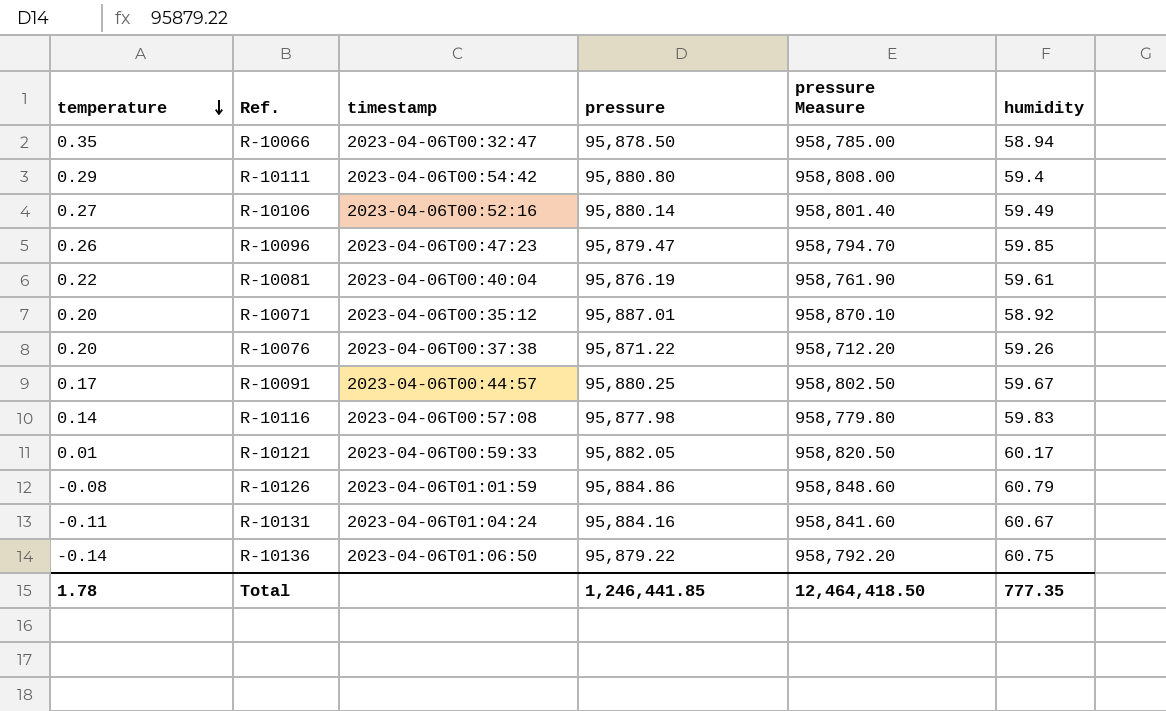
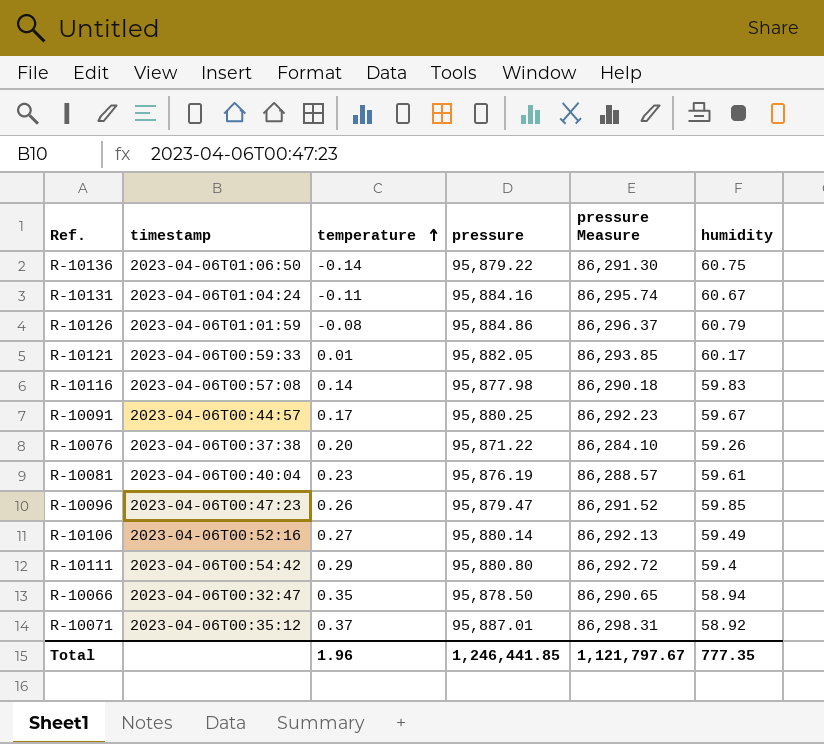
row order: temperature descending -> temperature ascending
column temperature | position: 1 -> 3
column pressure Measure | formula: [pressure] * 10 -> [pressure] * 0.9
R-10081 | temperature: 0.22 -> 0.23
R-10071 | temperature: 0.20 -> 0.37
Total | temperature: 1.78 -> 1.96
Total | pressure Measure: 12,464,418.50 -> 1,121,797.67

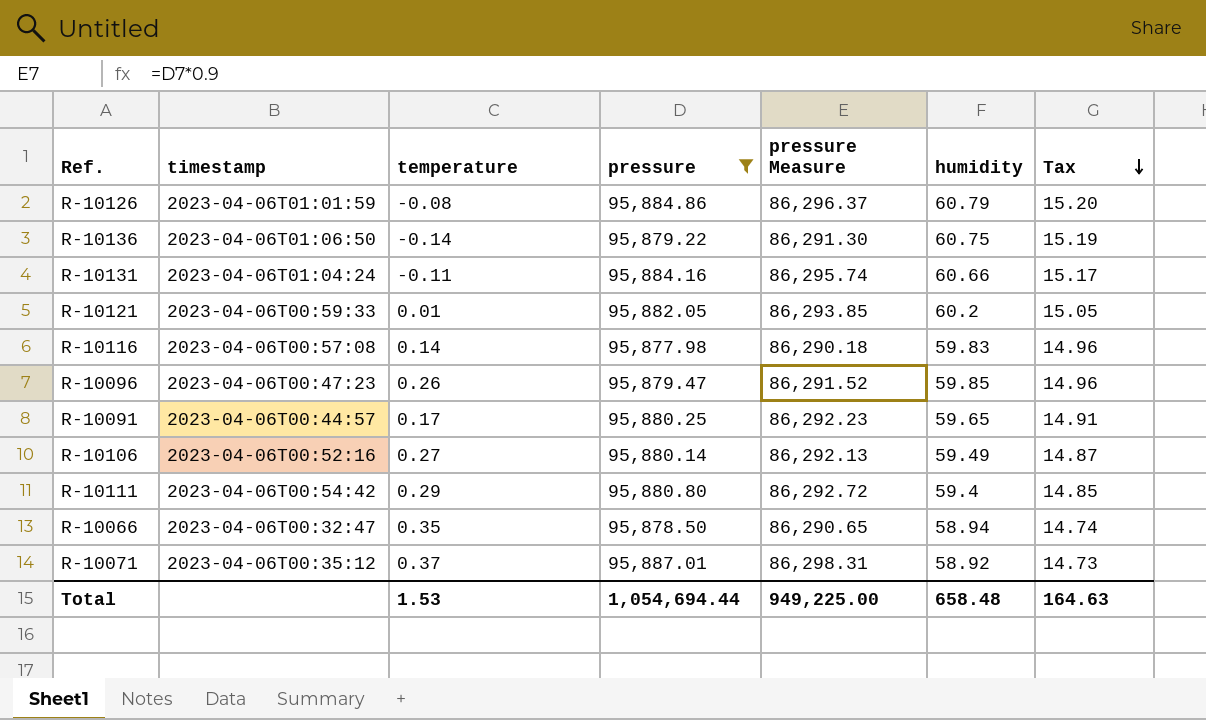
filter: none -> pressure >= 95,877.98
row order: temperature ascending -> Tax descending
column Tax | formula: none -> [humidity] * 0.25
R-10131 | humidity: 60.67 -> 60.66
R-10121 | humidity: 60.17 -> 60.2
R-10091 | humidity: 59.67 -> 59.65
Total | temperature: 1.96 -> 1.53
Total | pressure: 1,246,441.85 -> 1,054,694.44
Total | pressure Measure: 1,121,797.67 -> 949,225.00
Total | humidity: 777.35 -> 658.48

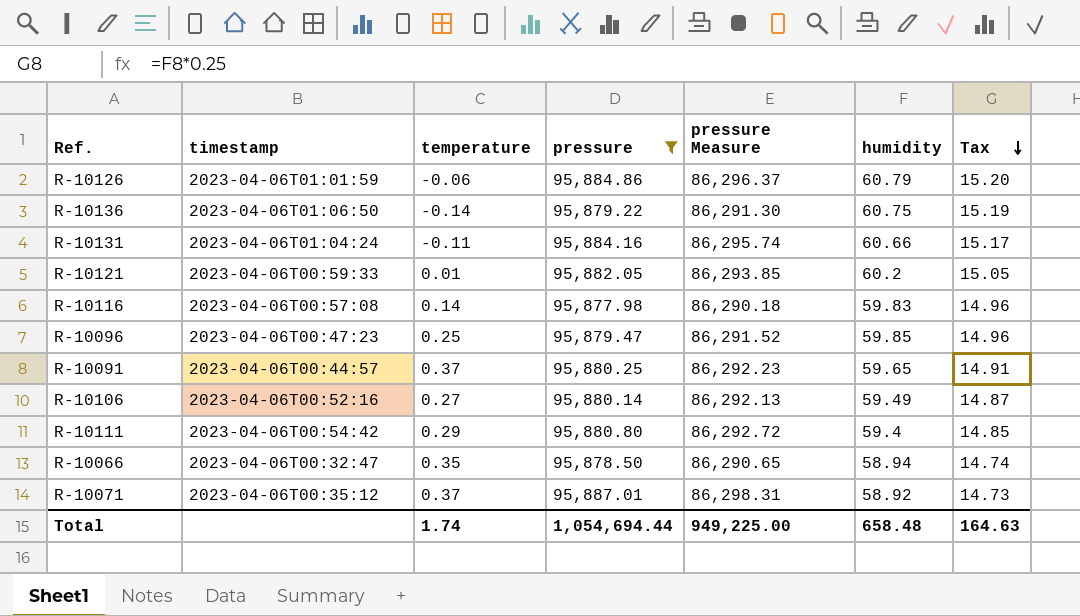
R-10126 | temperature: -0.08 -> -0.06
R-10096 | temperature: 0.26 -> 0.25
R-10091 | temperature: 0.17 -> 0.37
Total | temperature: 1.53 -> 1.74

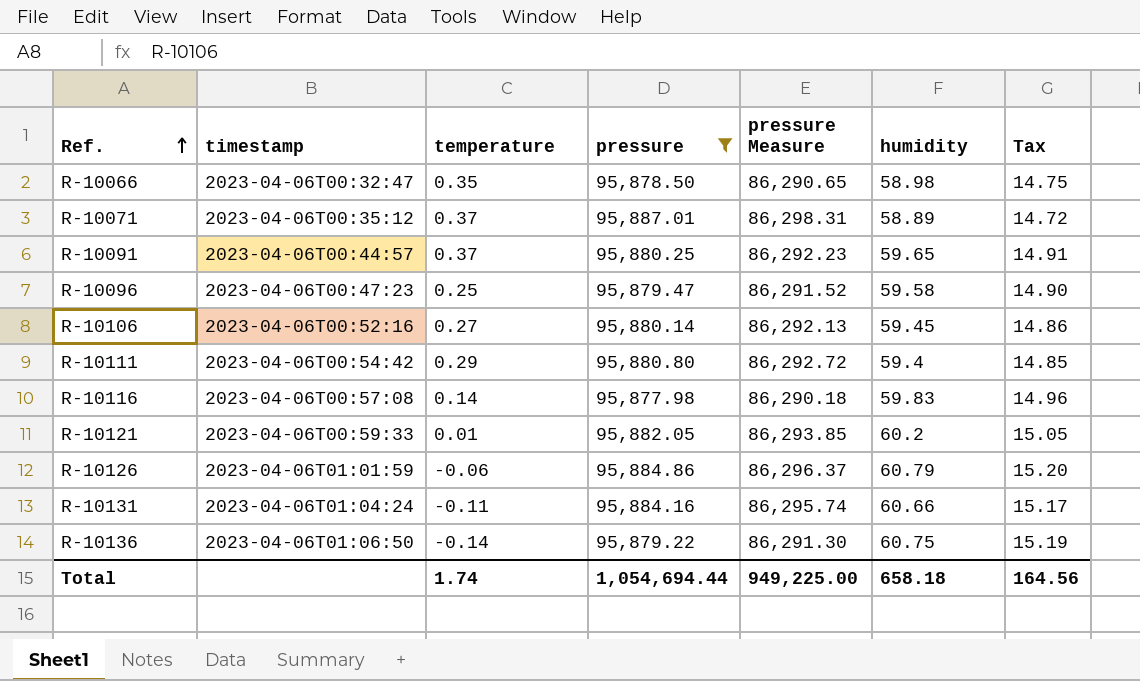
row order: Tax descending -> Ref. ascending
R-10066 | humidity: 58.94 -> 58.98
R-10066 | Tax: 14.74 -> 14.75
R-10071 | humidity: 58.92 -> 58.89
R-10071 | Tax: 14.73 -> 14.72
R-10096 | humidity: 59.85 -> 59.58
R-10096 | Tax: 14.96 -> 14.90
R-10106 | humidity: 59.49 -> 59.45
R-10106 | Tax: 14.87 -> 14.86
Total | humidity: 658.48 -> 658.18
Total | Tax: 164.63 -> 164.56

